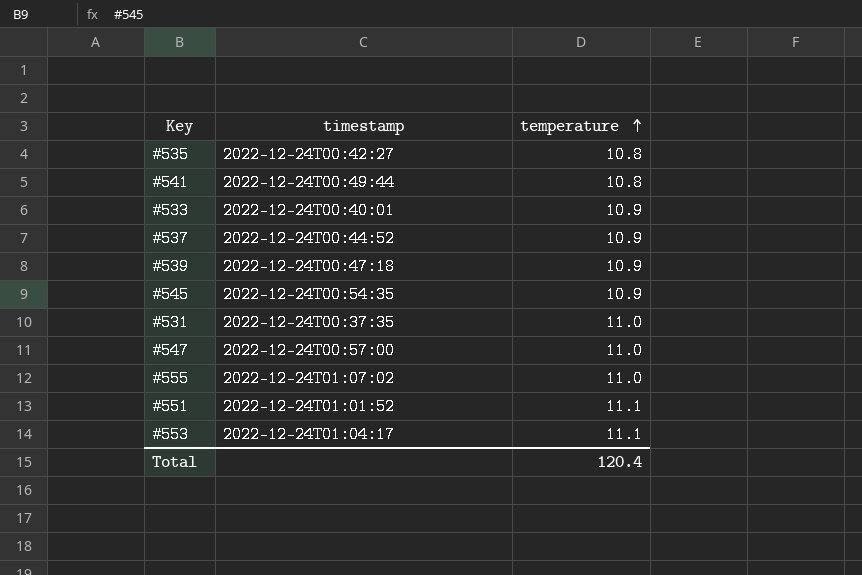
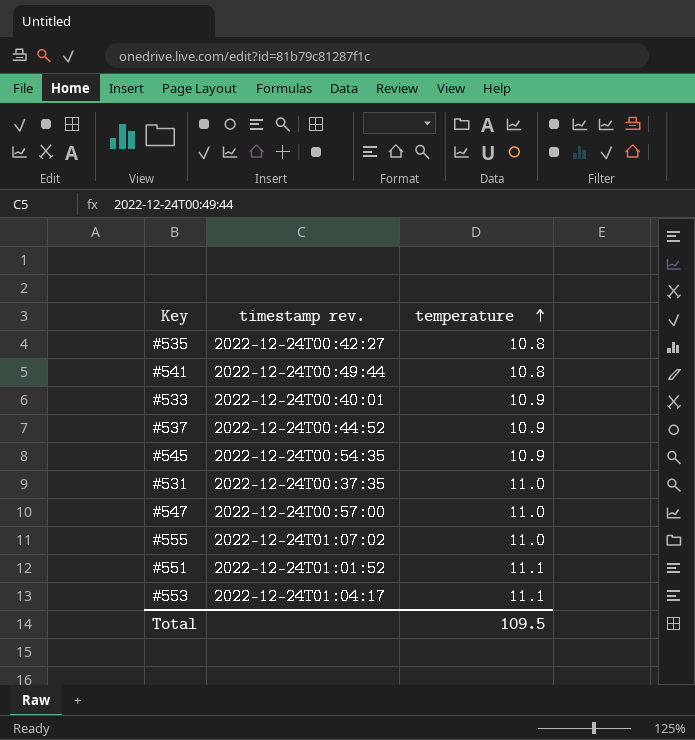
column name: timestamp -> timestamp rev.
row #539: 2022-12-24T00:47:18 | 10.9 -> none
Total | temperature: 120.4 -> 109.5

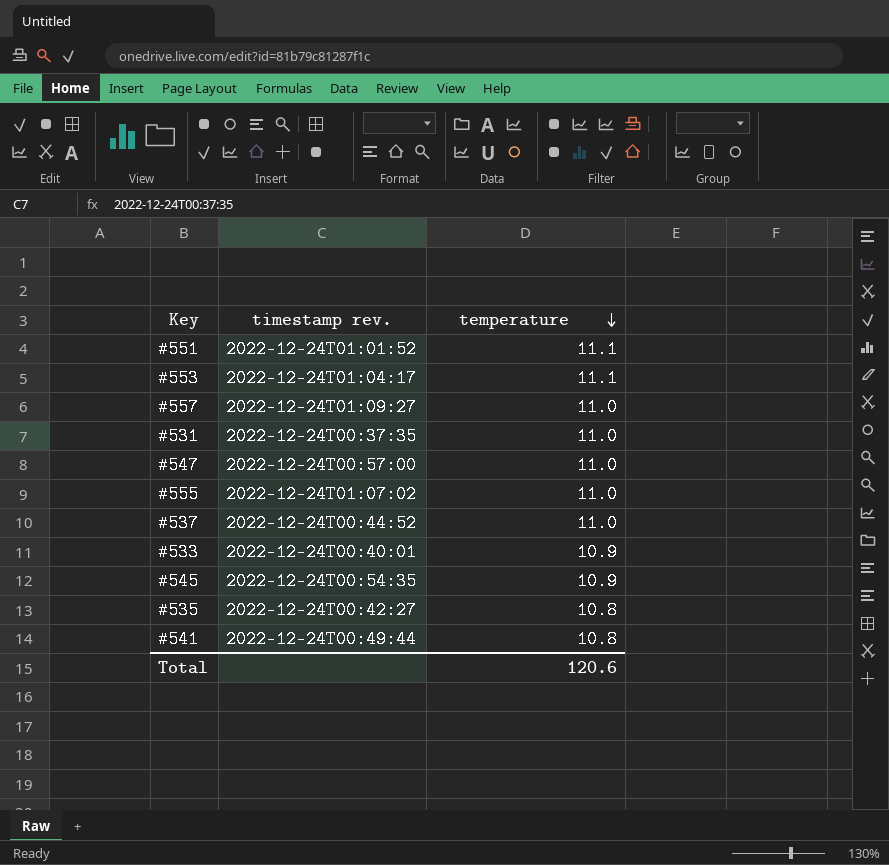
row order: temperature ascending -> temperature descending
row #557: none -> 2022-12-24T01:09:27 | 11.0
#537 | temperature: 10.9 -> 11.0
Total | temperature: 109.5 -> 120.6

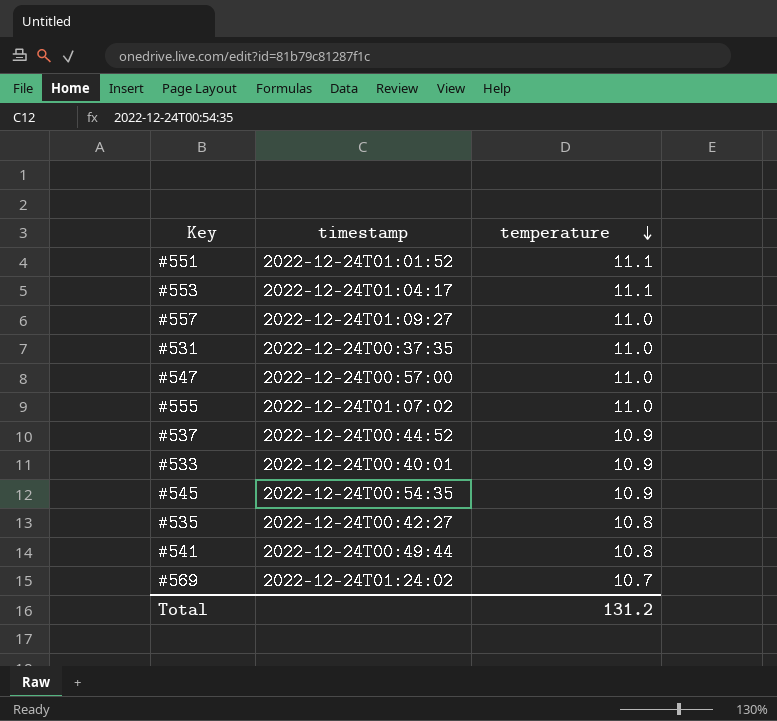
column name: timestamp rev. -> timestamp
#537 | temperature: 11.0 -> 10.9
row #569: none -> 2022-12-24T01:24:02 | 10.7
Total | temperature: 120.6 -> 131.2

